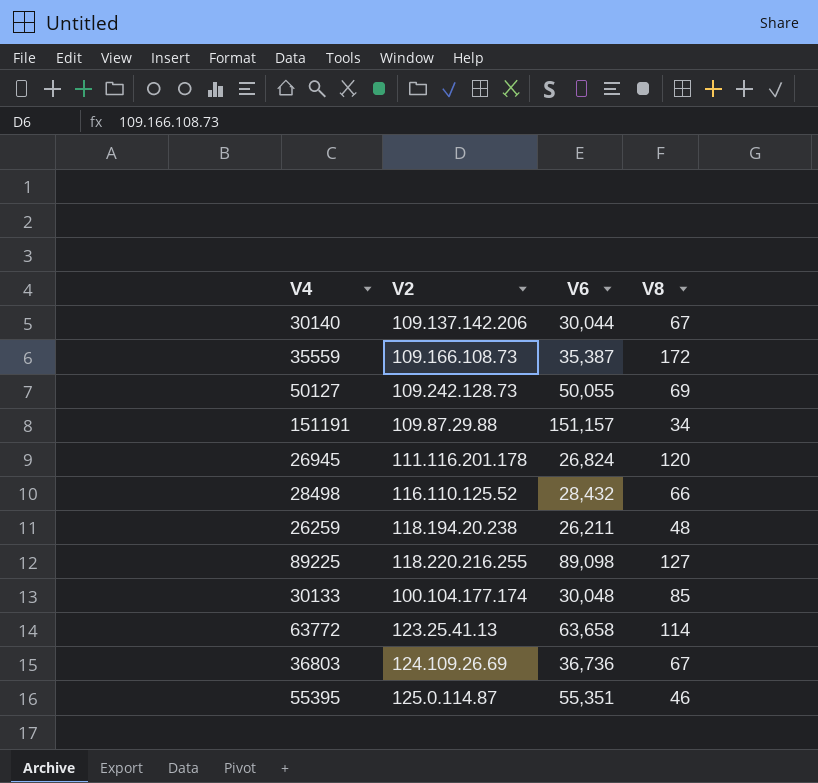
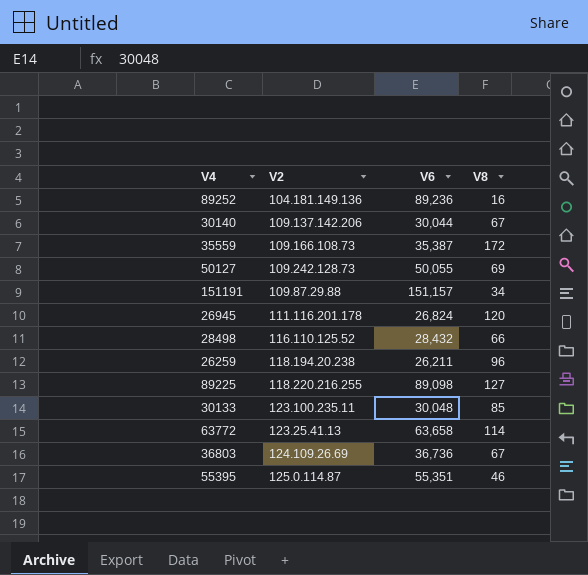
row 89252: none -> 104.181.149.136 | 89,236 | 16
26259 | V8: 48 -> 96
30133 | V2: 100.104.177.174 -> 123.100.235.11

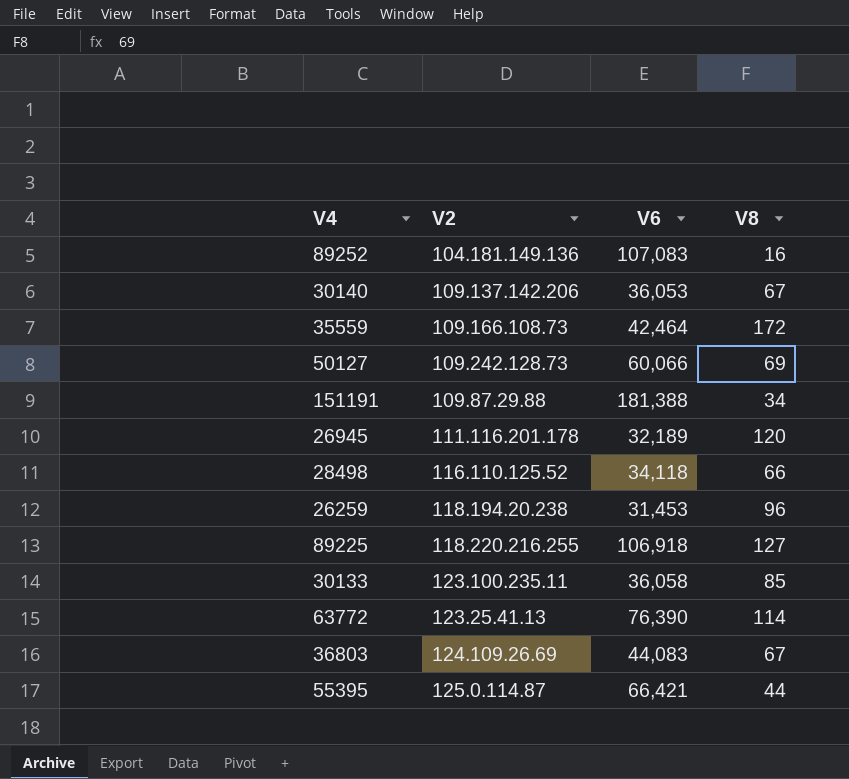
89252 | V6: 89,236 -> 107,083
30140 | V6: 30,044 -> 36,053
35559 | V6: 35,387 -> 42,464
50127 | V6: 50,055 -> 60,066
151191 | V6: 151,157 -> 181,388
26945 | V6: 26,824 -> 32,189
28498 | V6: 28,432 -> 34,118
26259 | V6: 26,211 -> 31,453
89225 | V6: 89,098 -> 106,918
30133 | V6: 30,048 -> 36,058
63772 | V6: 63,658 -> 76,390
36803 | V6: 36,736 -> 44,083
55395 | V6: 55,351 -> 66,421
55395 | V8: 46 -> 44

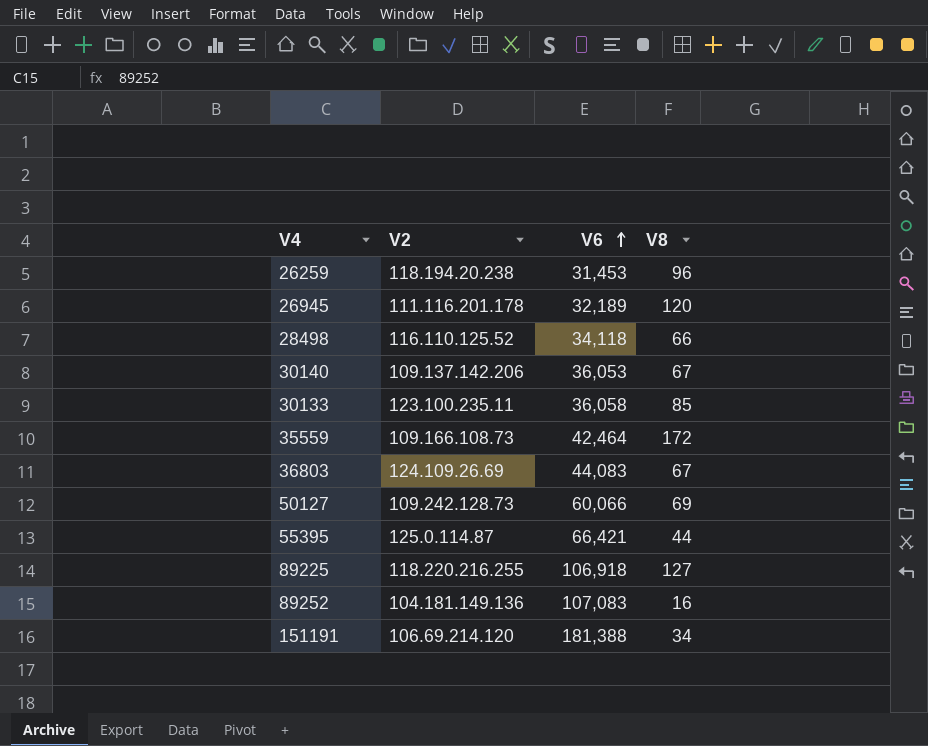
row order: none -> V6 ascending
row 63772: 123.25.41.13 | 76,390 | 114 -> none
151191 | V2: 109.87.29.88 -> 106.69.214.120

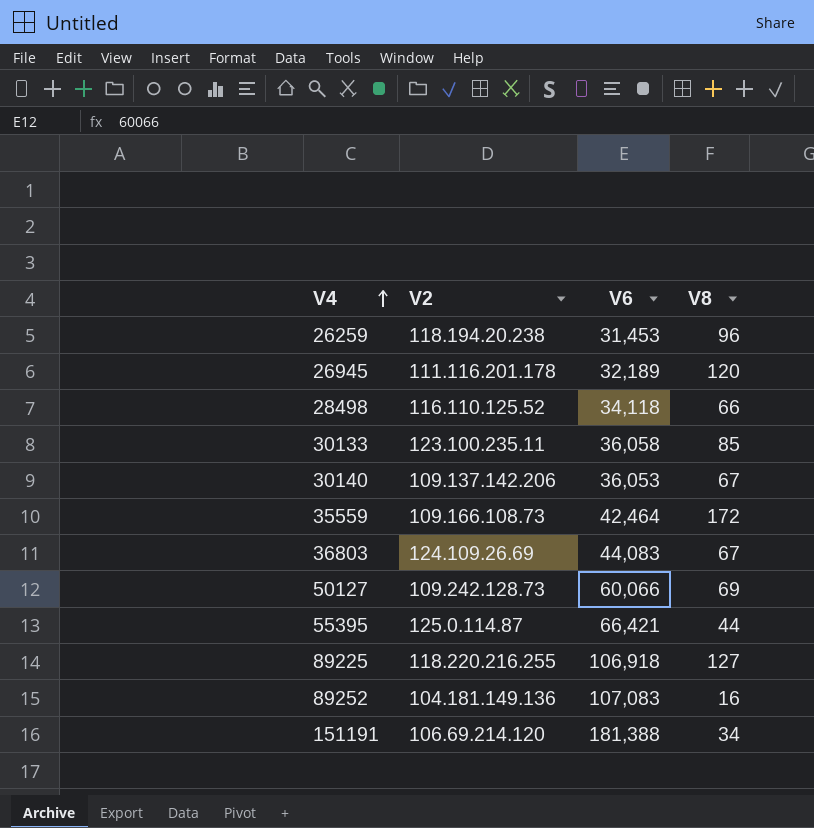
row order: V6 ascending -> V4 ascending

